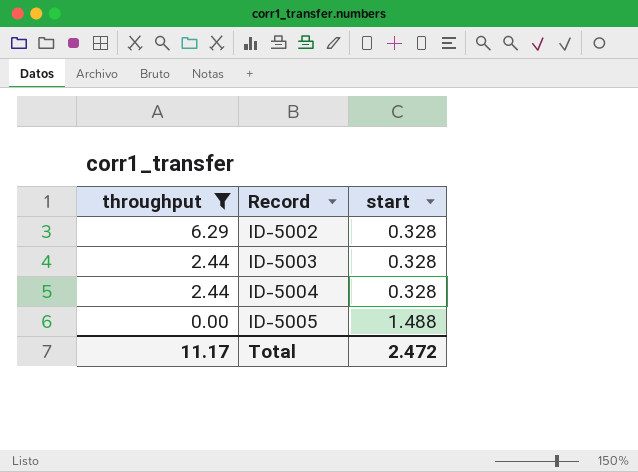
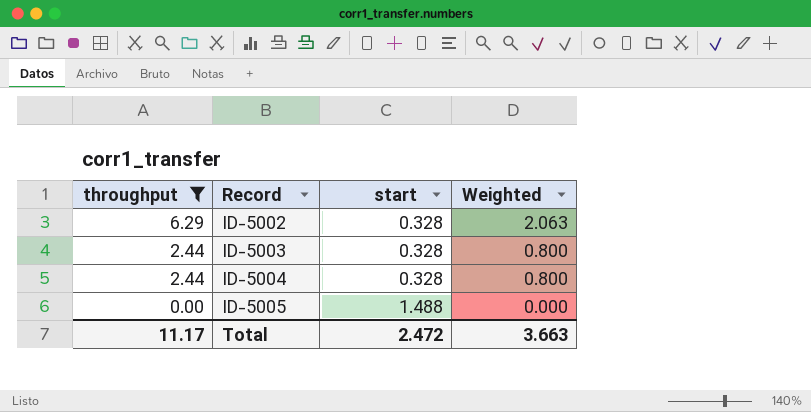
column Weighted | formula: none -> [throughput] * [start]

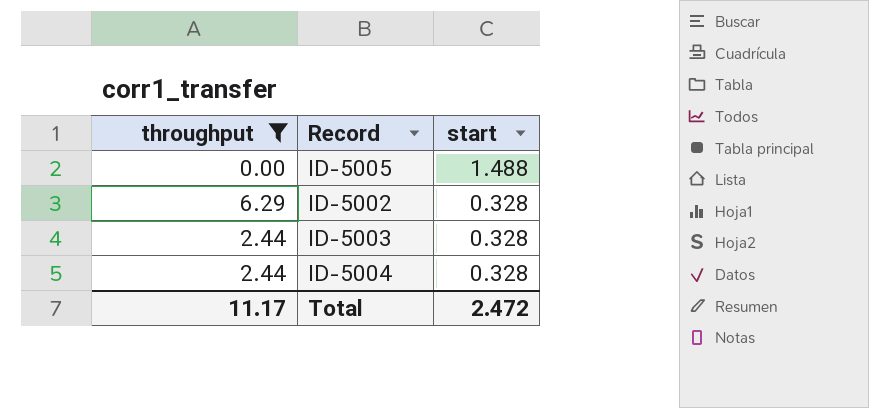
row order: throughput descending -> start descending
column Weighted | formula: [throughput] * [start] -> none

